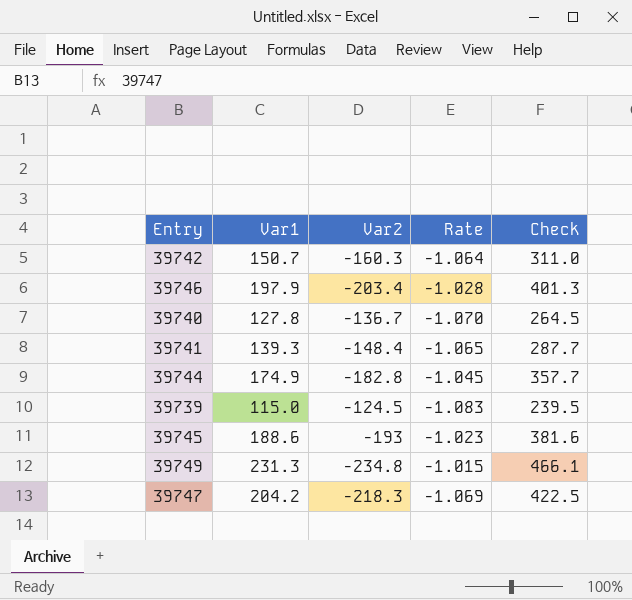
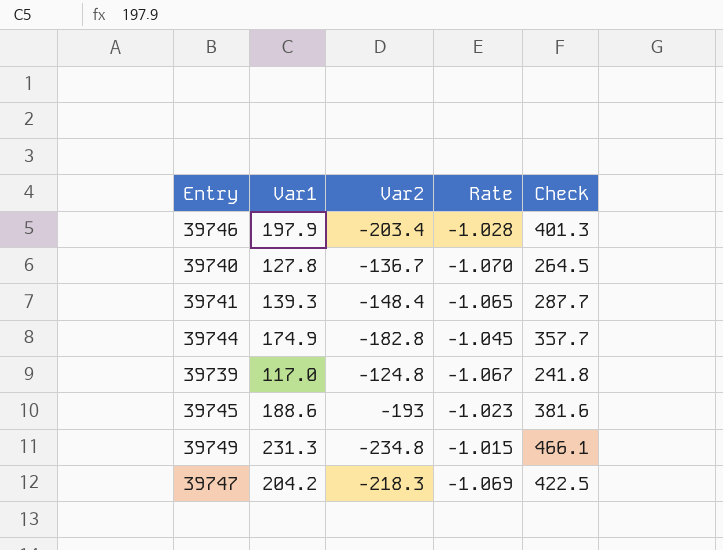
row 39742: 150.7 | -160.3 | -1.064 | 311.0 -> none
39739 | Var1: 115.0 -> 117.0
39739 | Var2: -124.5 -> -124.8
39739 | Rate: -1.083 -> -1.067
39739 | Check: 239.5 -> 241.8

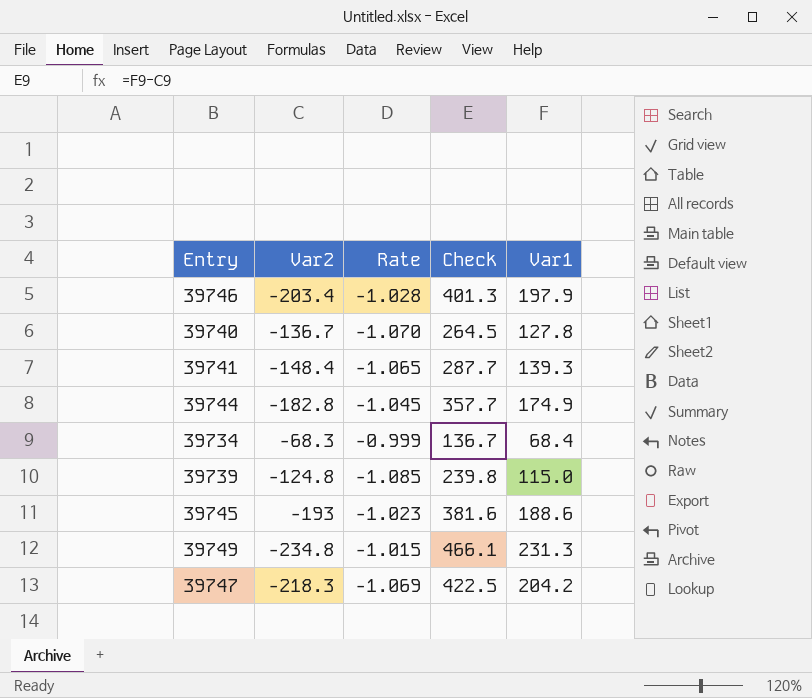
column Var1 | position: 2 -> 5
row 39734: none -> -68.3 | -0.999 | 136.7 | 68.4
39739 | Rate: -1.067 -> -1.085
39739 | Check: 241.8 -> 239.8
39739 | Var1: 117.0 -> 115.0

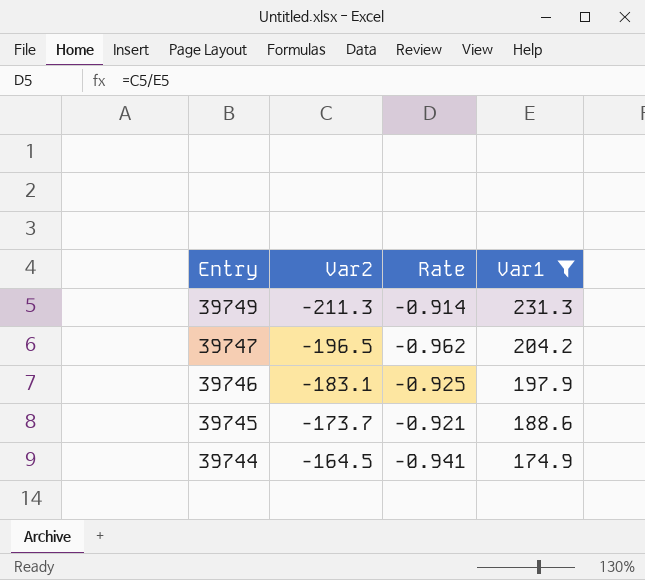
filter: none -> Var1 >= 174.9
row order: none -> Entry descending
column Check | formula: [Var1] - [Var2] -> none
39749 | Var2: -234.8 -> -211.3
39749 | Rate: -1.015 -> -0.914
39747 | Var2: -218.3 -> -196.5
39747 | Rate: -1.069 -> -0.962
39746 | Var2: -203.4 -> -183.1
39746 | Rate: -1.028 -> -0.925
39745 | Var2: -193 -> -173.7
39745 | Rate: -1.023 -> -0.921
39744 | Var2: -182.8 -> -164.5
39744 | Rate: -1.045 -> -0.941

